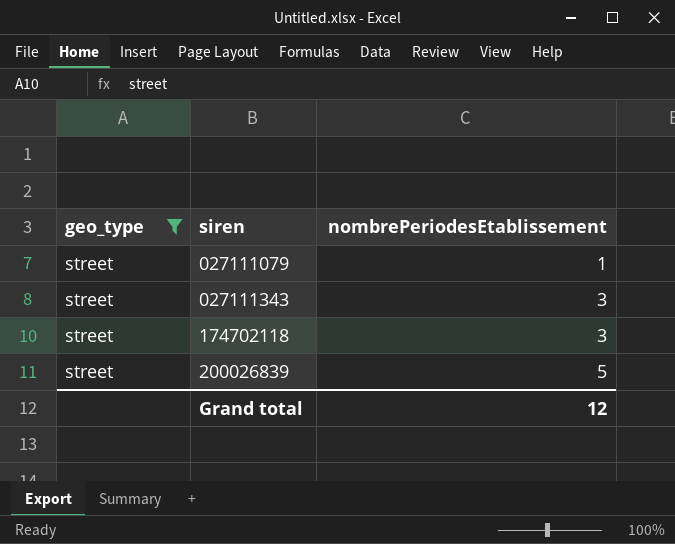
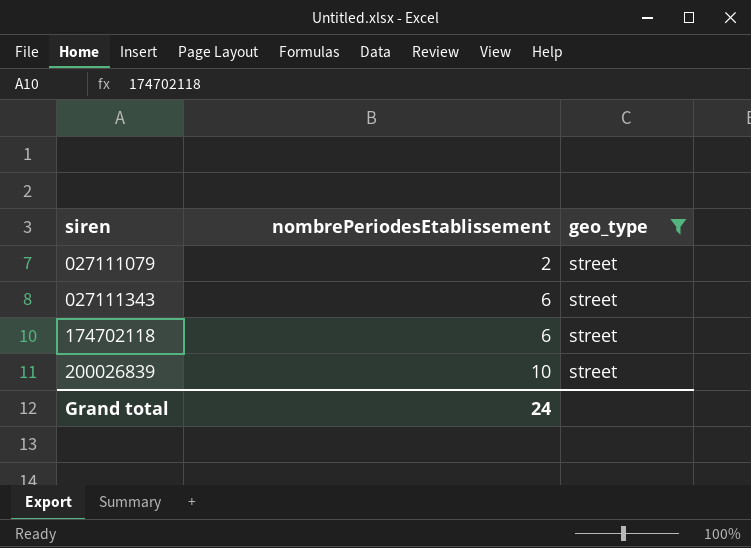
column geo_type | position: 1 -> 3
027111079 | nombrePeriodesEtablissement: 1 -> 2
027111343 | nombrePeriodesEtablissement: 3 -> 6
174702118 | nombrePeriodesEtablissement: 3 -> 6
200026839 | nombrePeriodesEtablissement: 5 -> 10
Grand total | nombrePeriodesEtablissement: 12 -> 24

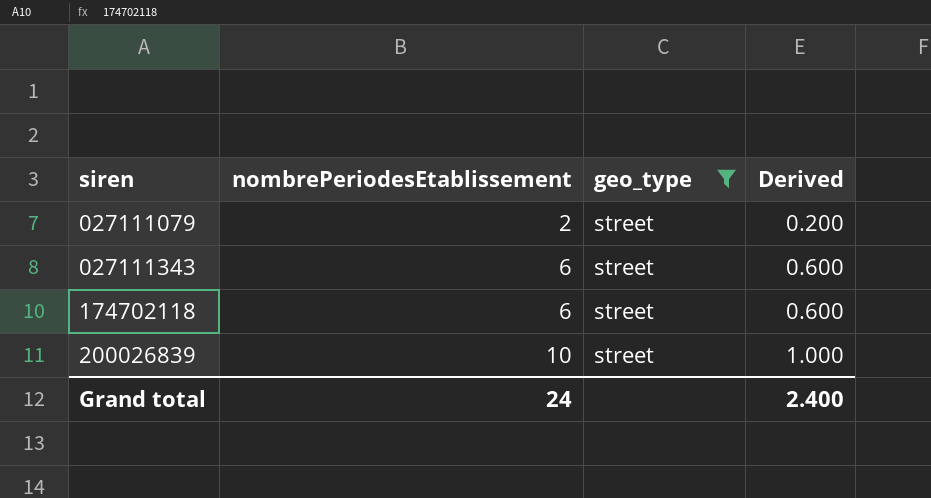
column Derived | formula: none -> [nombrePeriodesEtablissement] * 0.1

